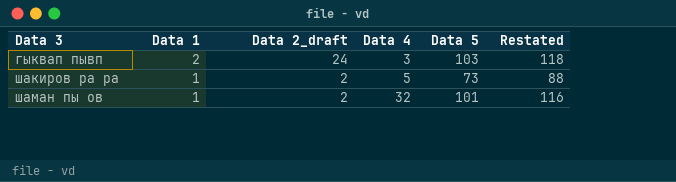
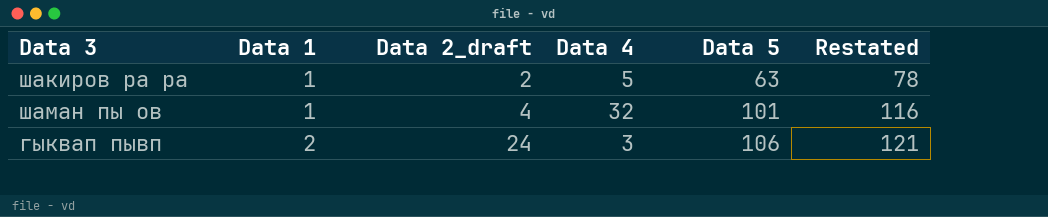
row order: Data 3 ascending -> Data 1 ascending
шакиров ра ра | Data 5: 73 -> 63
шакиров ра ра | Restated: 88 -> 78
шаман пы ов | Data 2_draft: 2 -> 4
гыквап пывп | Data 5: 103 -> 106
гыквап пывп | Restated: 118 -> 121

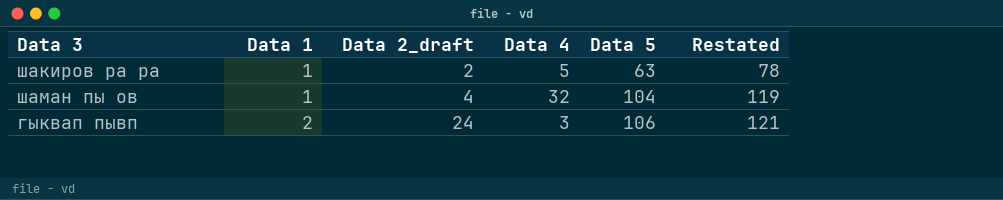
шаман пы ов | Data 5: 101 -> 104
шаман пы ов | Restated: 116 -> 119

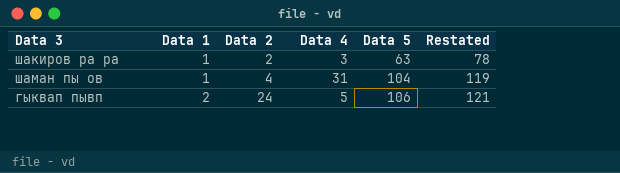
column name: Data 2_draft -> Data 2
шакиров ра ра | Data 4: 5 -> 3
шаман пы ов | Data 4: 32 -> 31
гыквап пывп | Data 4: 3 -> 5

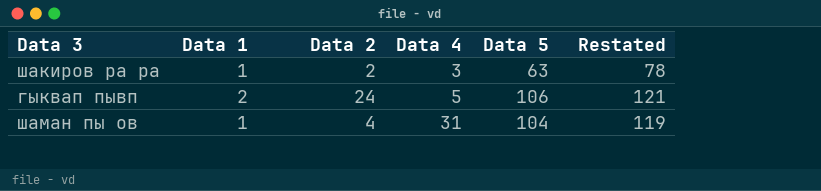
row order: Data 1 ascending -> Data 4 ascending

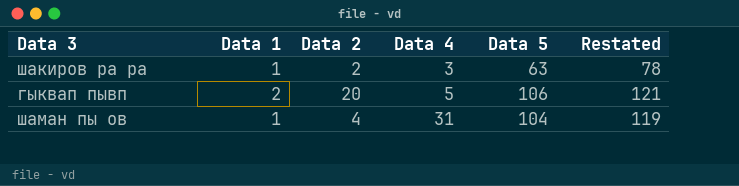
гыквап пывп | Data 2: 24 -> 20

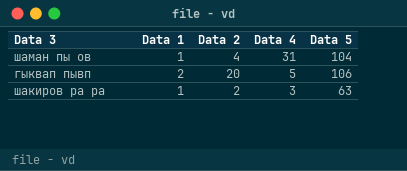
row order: Data 4 ascending -> Data 4 descending
column Restated | formula: [Data 5] + 15 -> none

